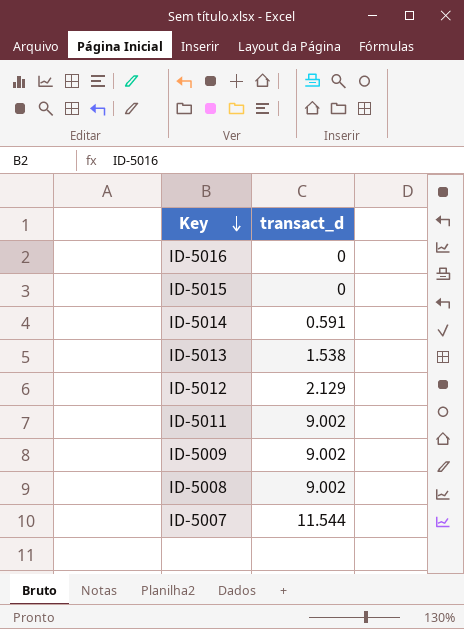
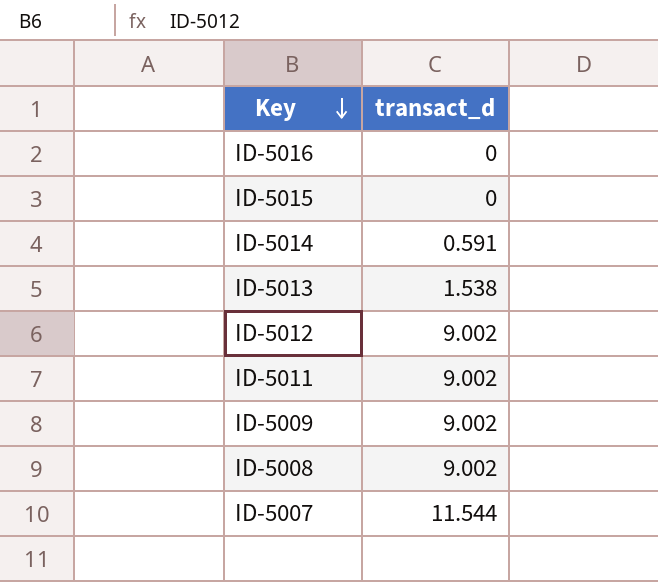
ID-5012 | transact_d: 2.129 -> 9.002

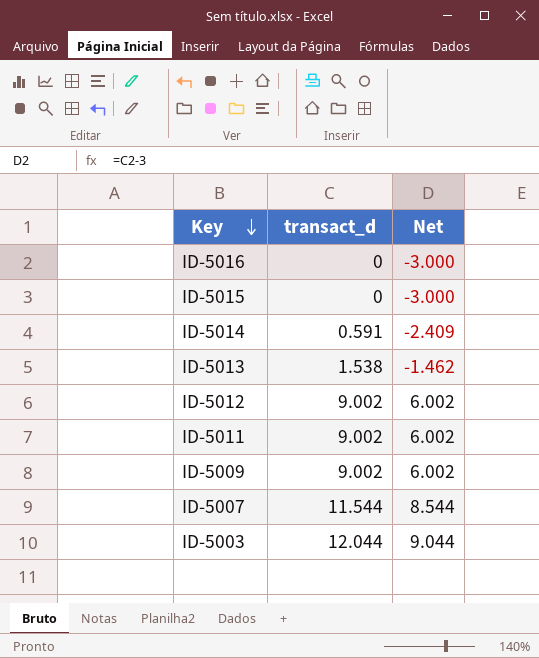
column Net | formula: none -> [transact_d] - 3
row ID-5008: 9.002 -> none
row ID-5003: none -> 12.044 | 9.044

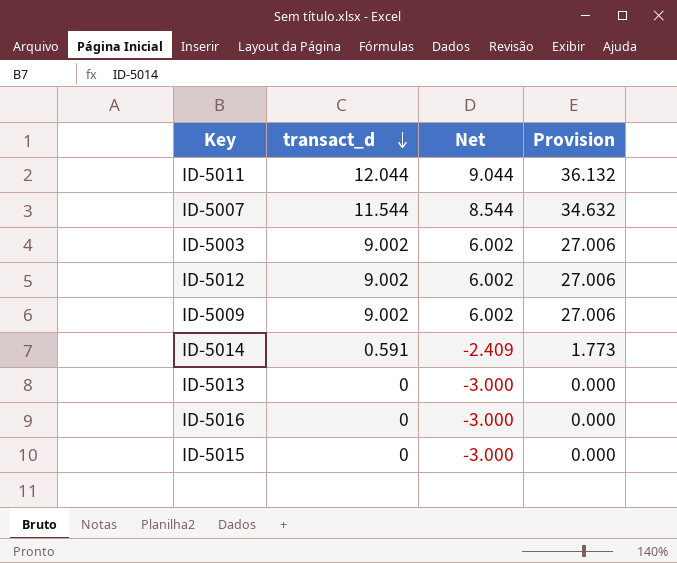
row order: Key descending -> transact_d descending
column Provision | formula: none -> [transact_d] * 3
ID-5011 | transact_d: 9.002 -> 12.044
ID-5011 | Net: 6.002 -> 9.044
ID-5003 | transact_d: 12.044 -> 9.002
ID-5003 | Net: 9.044 -> 6.002
ID-5013 | transact_d: 1.538 -> 0
ID-5013 | Net: -1.462 -> -3.000

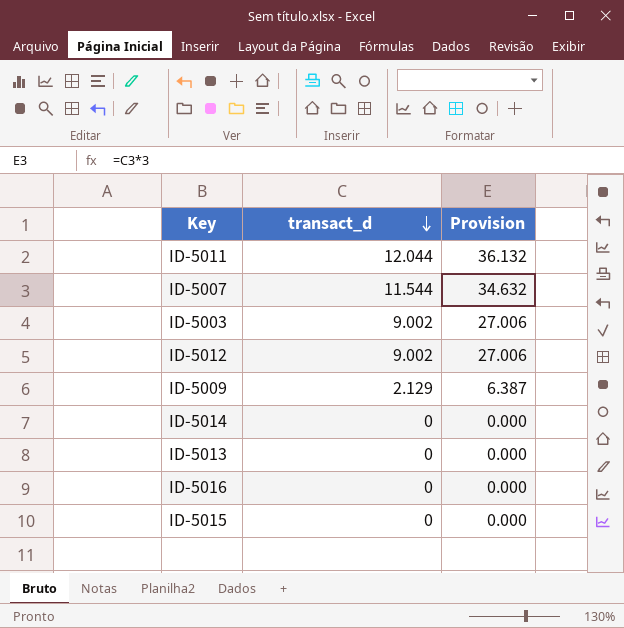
column Net | formula: [transact_d] - 3 -> none
ID-5009 | transact_d: 9.002 -> 2.129
ID-5009 | Provision: 27.006 -> 6.387
ID-5014 | transact_d: 0.591 -> 0
ID-5014 | Provision: 1.773 -> 0.000

